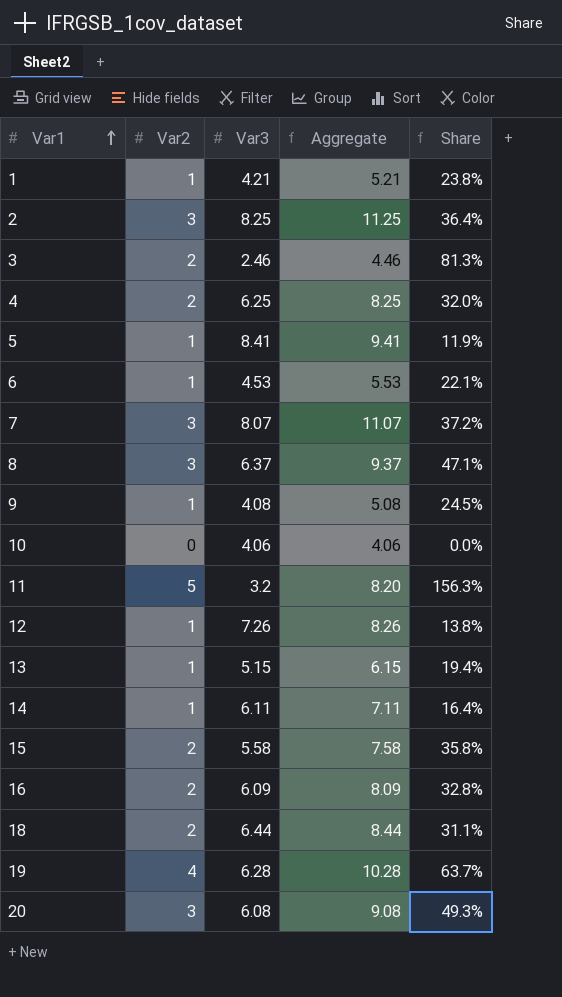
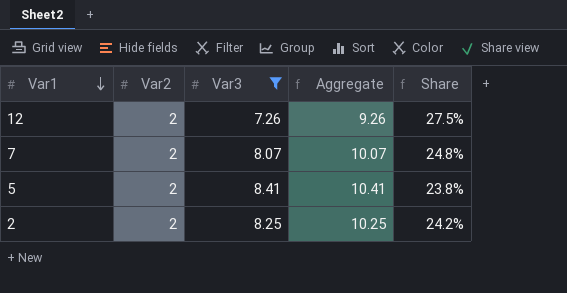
filter: none -> Var3 >= 7.26
row order: Var1 ascending -> Var1 descending
12 | Var2: 1 -> 2
12 | Aggregate: 8.26 -> 9.26
12 | Share: 13.8% -> 27.5%
7 | Var2: 3 -> 2
7 | Aggregate: 11.07 -> 10.07
7 | Share: 37.2% -> 24.8%
5 | Var2: 1 -> 2
5 | Aggregate: 9.41 -> 10.41
5 | Share: 11.9% -> 23.8%
2 | Var2: 3 -> 2
2 | Aggregate: 11.25 -> 10.25
2 | Share: 36.4% -> 24.2%

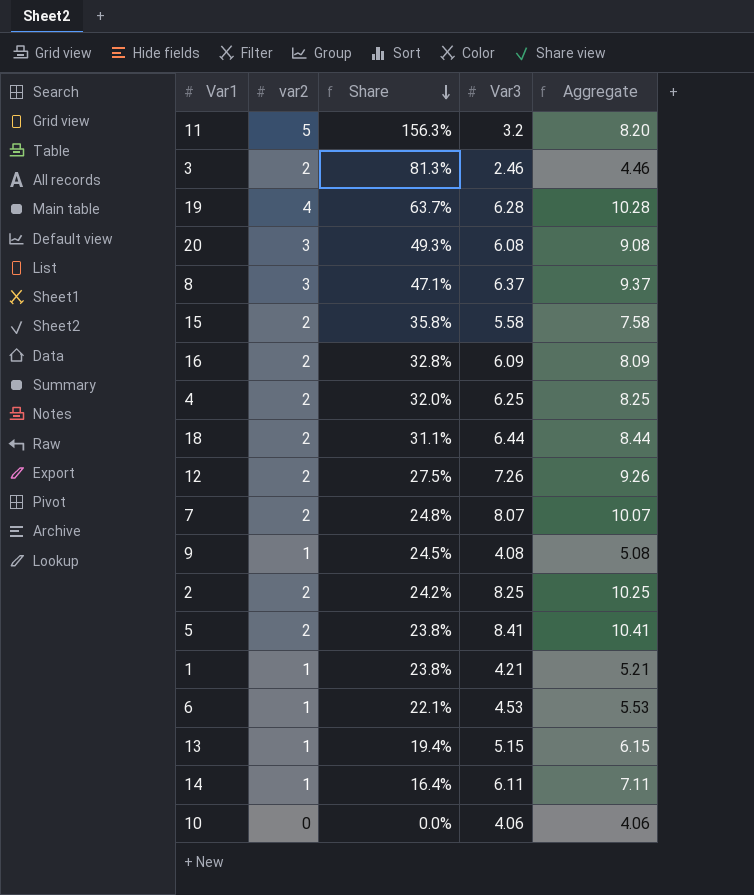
filter: Var3 >= 7.26 -> none
row order: Var1 descending -> Share descending
column name: Var2 -> var2
column Share | position: 5 -> 3

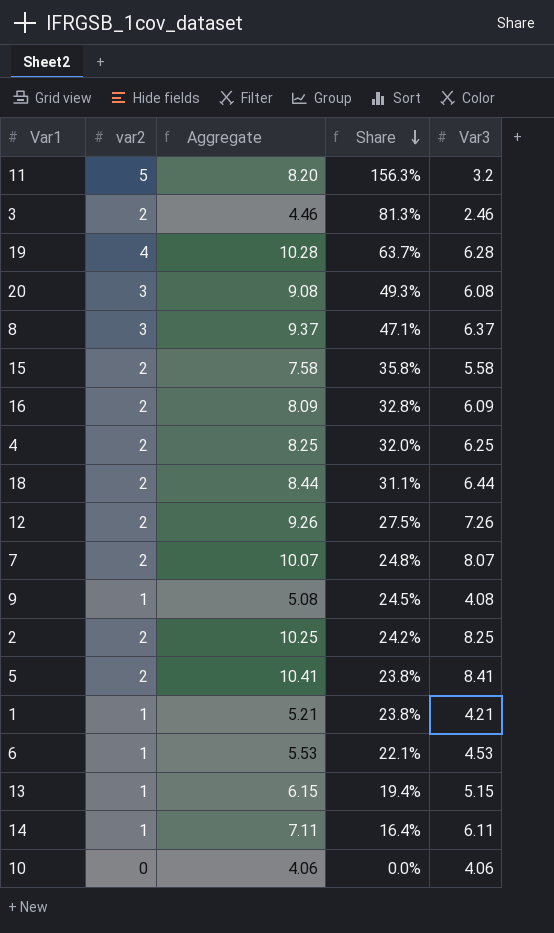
column Aggregate | position: 5 -> 3

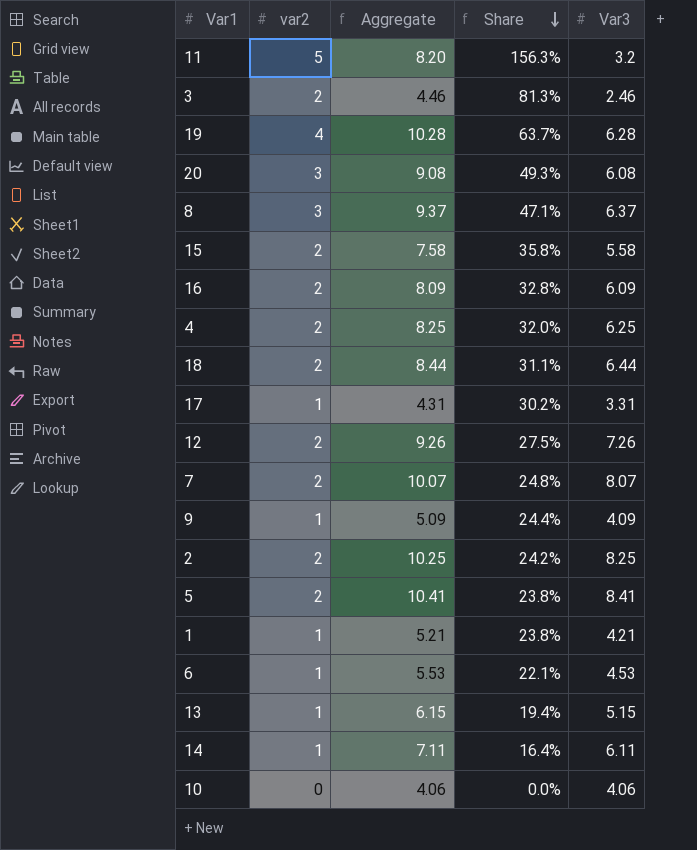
row 17: none -> 1 | 4.31 | 30.2% | 3.31
9 | Aggregate: 5.08 -> 5.09
9 | Share: 24.5% -> 24.4%
9 | Var3: 4.08 -> 4.09

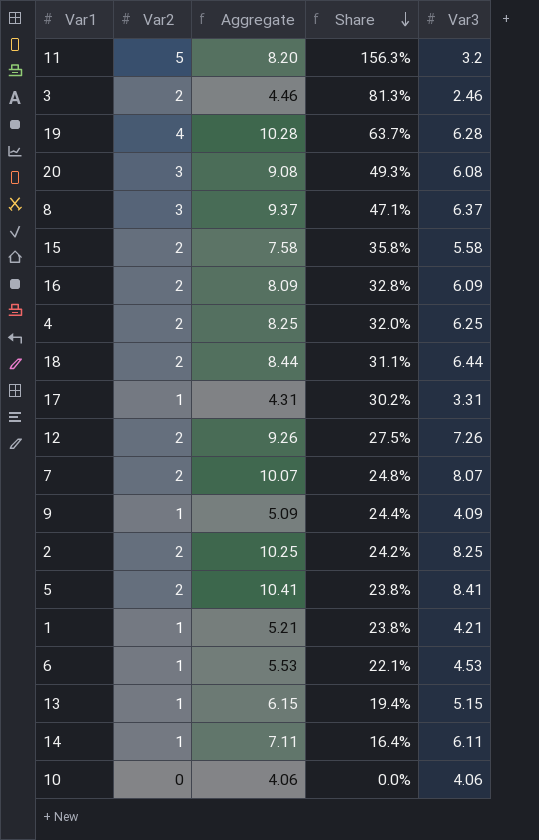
column name: var2 -> Var2

